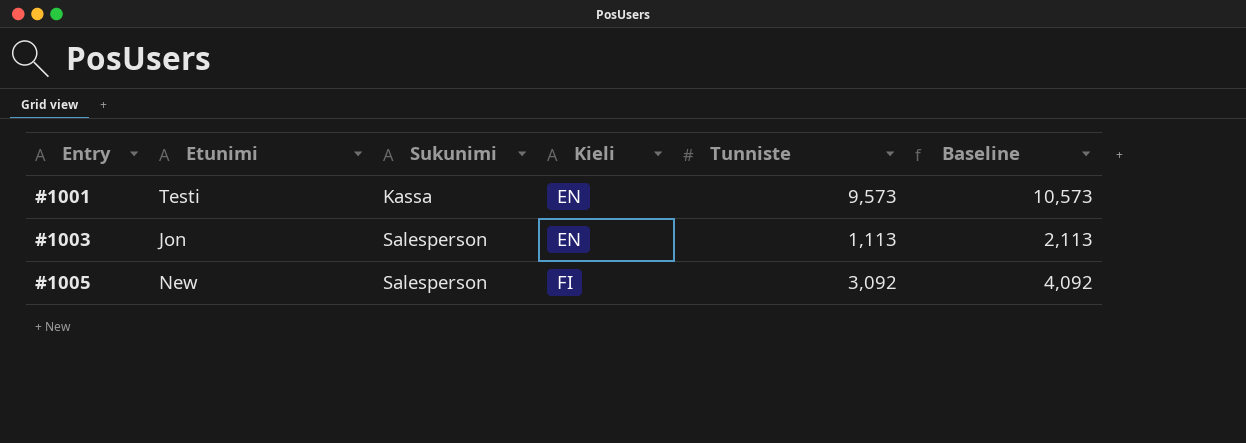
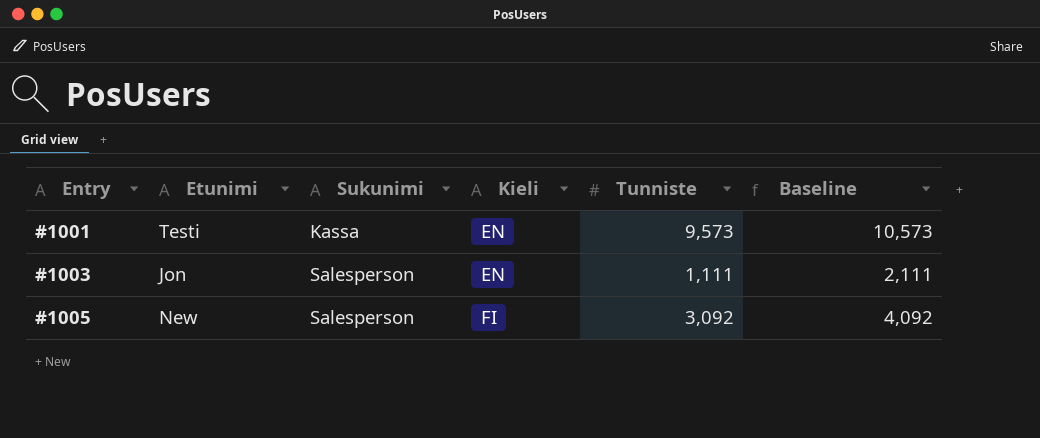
#1003 | Tunniste: 1,113 -> 1,111
#1003 | Baseline: 2,113 -> 2,111

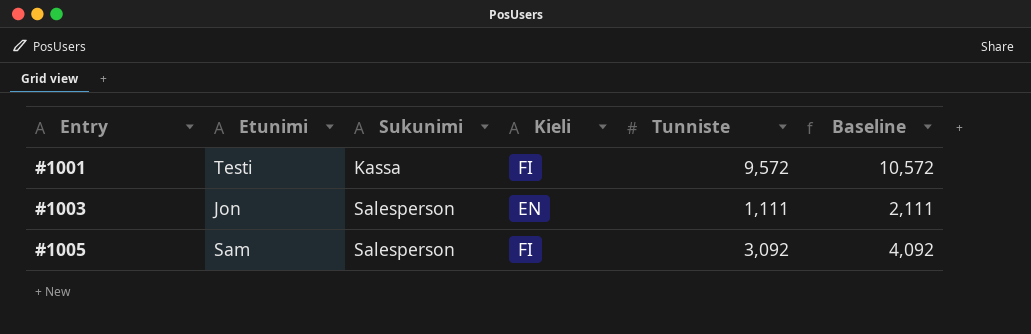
#1001 | Kieli: EN -> FI
#1001 | Tunniste: 9,573 -> 9,572
#1001 | Baseline: 10,573 -> 10,572
#1005 | Etunimi: New -> Sam

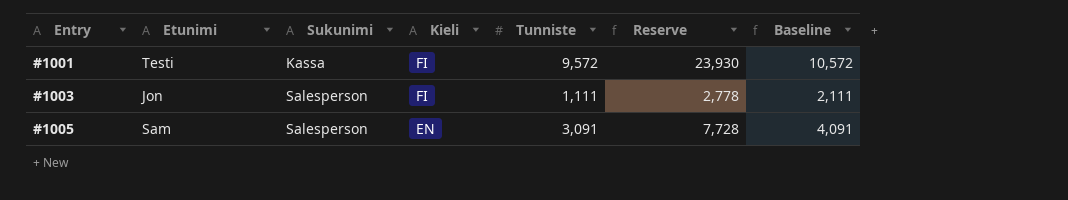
column Reserve | formula: none -> [Tunniste] * 2.5
#1003 | Kieli: EN -> FI
#1005 | Kieli: FI -> EN
#1005 | Tunniste: 3,092 -> 3,091
#1005 | Baseline: 4,092 -> 4,091

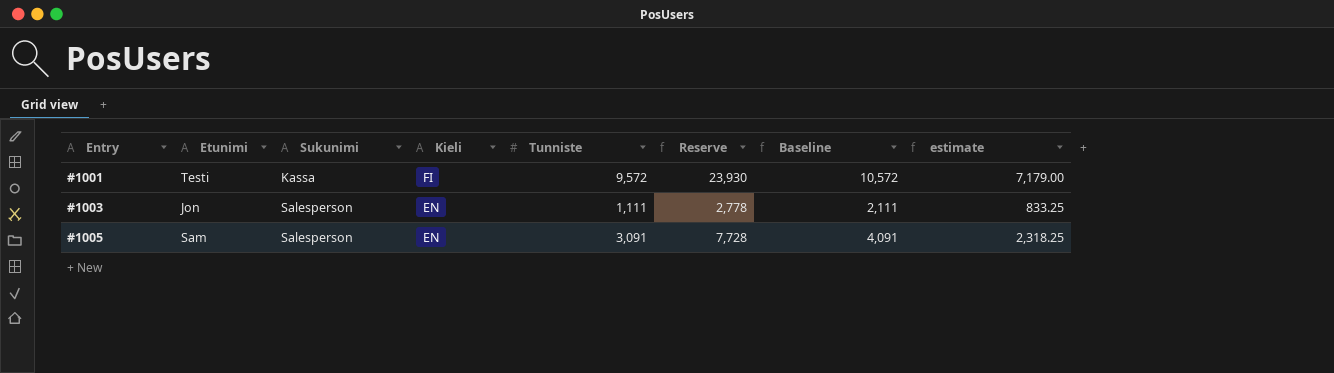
column estimate | formula: none -> [Tunniste] * 0.75
#1003 | Kieli: FI -> EN

